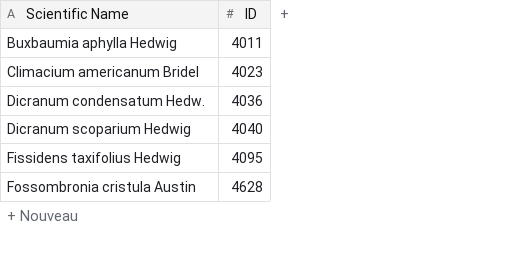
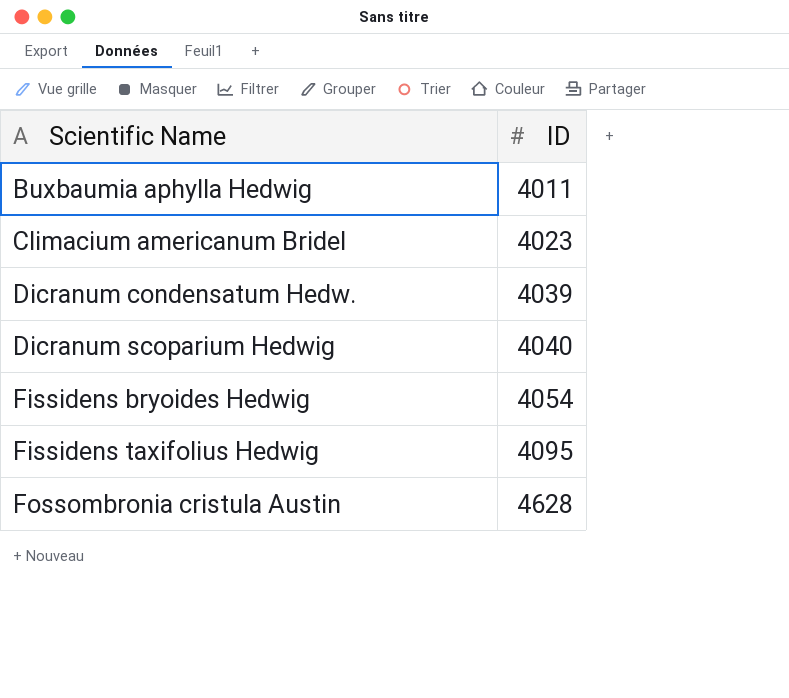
Dicranum condensatum Hedw. | ID: 4036 -> 4039
row Fissidens bryoides Hedwig: none -> 4054

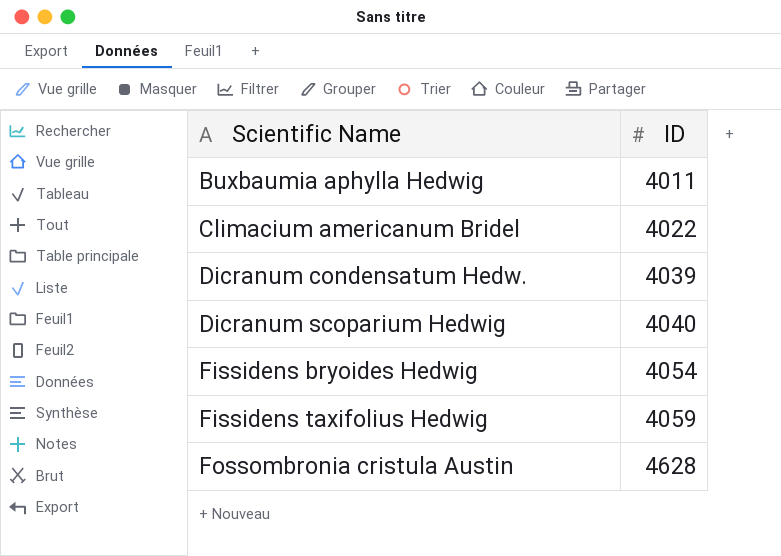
Climacium americanum Bridel | ID: 4023 -> 4022
Fissidens taxifolius Hedwig | ID: 4095 -> 4059

